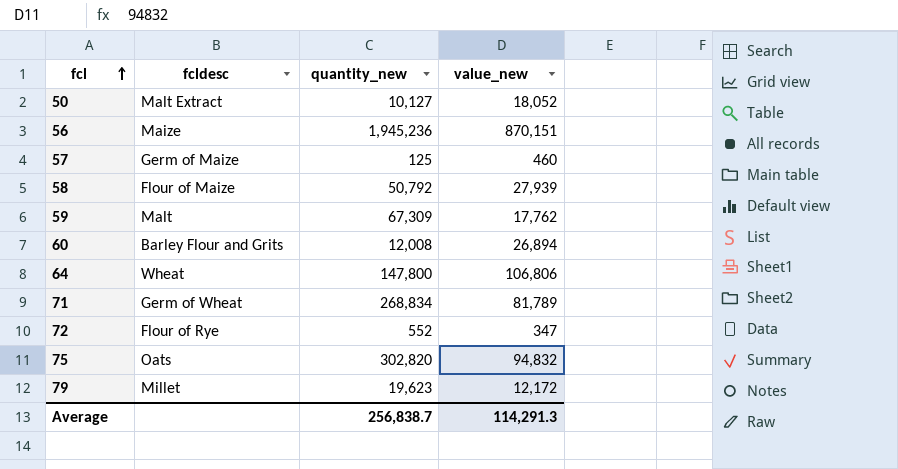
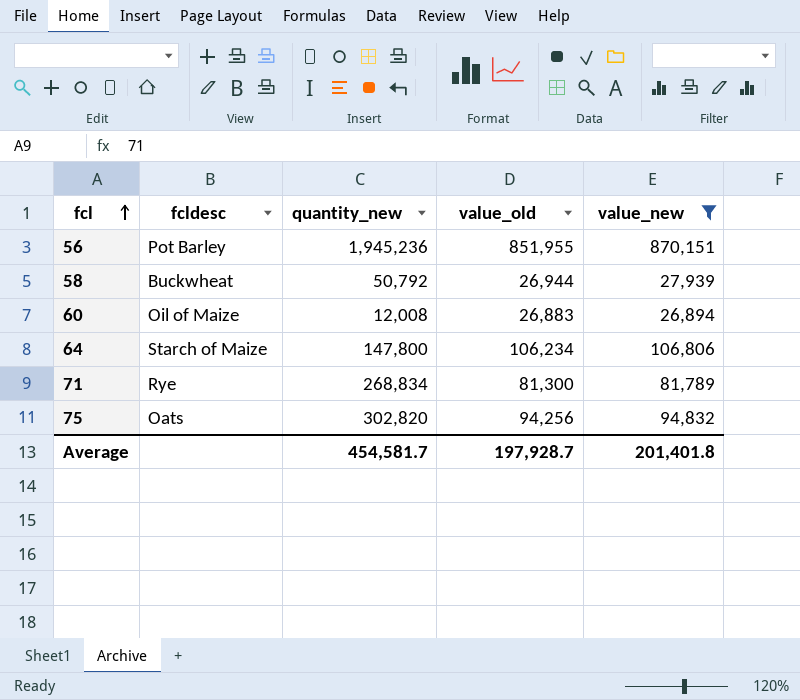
filter: none -> value_new >= 26,894
column value_old | position: none -> 4
56 | fcldesc: Maize -> Pot Barley
58 | fcldesc: Flour of Maize -> Buckwheat
60 | fcldesc: Barley Flour and Grits -> Oil of Maize
64 | fcldesc: Wheat -> Starch of Maize
71 | fcldesc: Germ of Wheat -> Rye
Average | quantity_new: 256,838.7 -> 454,581.7
Average | value_new: 114,291.3 -> 201,401.8

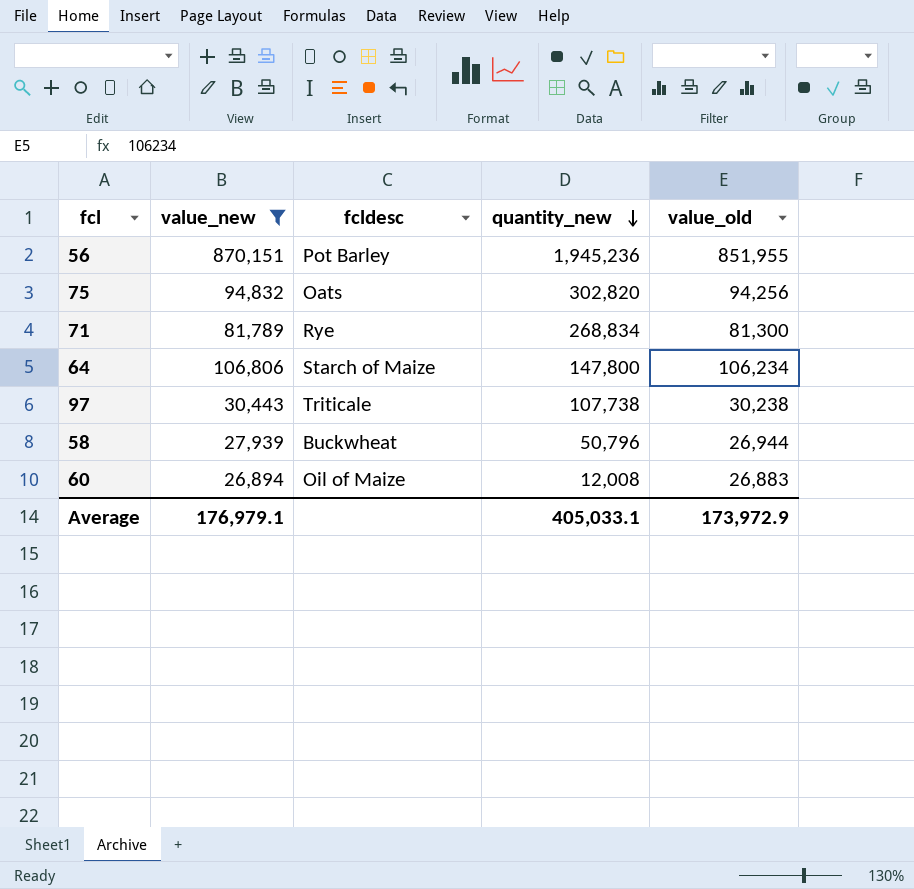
row order: fcl ascending -> quantity_new descending
column value_new | position: 5 -> 2
row 97: none -> 30,443 | Triticale | 107,738 | 30,238
58 | quantity_new: 50,792 -> 50,796
Average | value_new: 201,401.8 -> 176,979.1
Average | quantity_new: 454,581.7 -> 405,033.1
Average | value_old: 197,928.7 -> 173,972.9

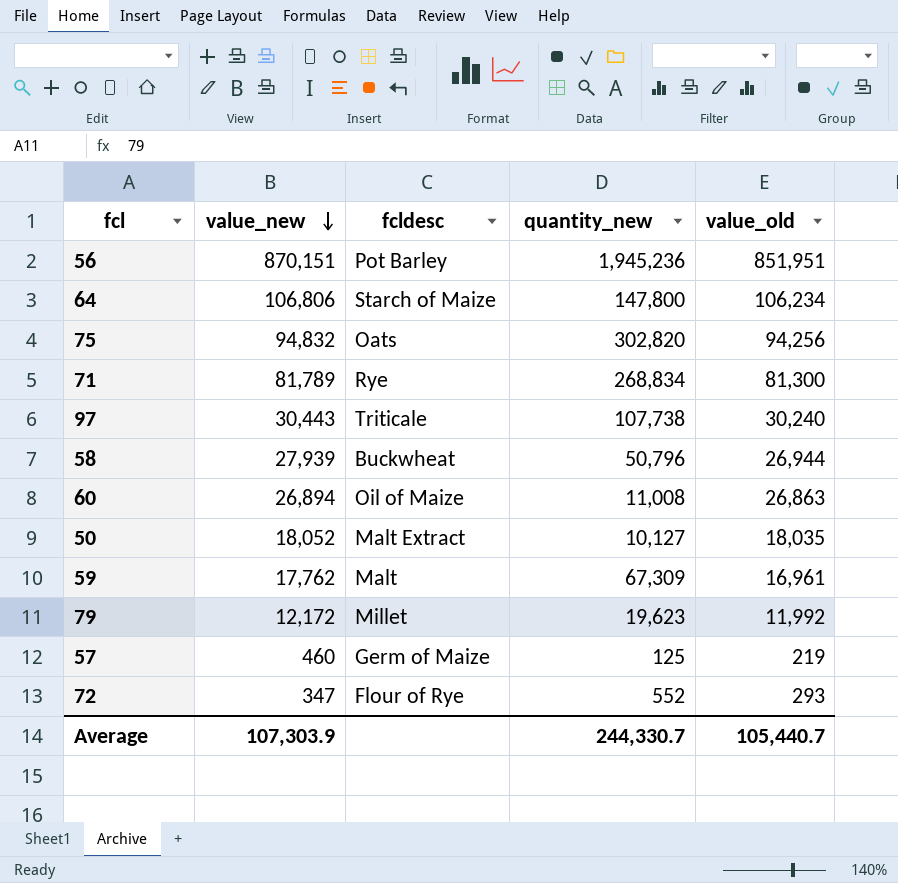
filter: value_new >= 26,894 -> none
row order: quantity_new descending -> value_new descending
56 | value_old: 851,955 -> 851,951
97 | value_old: 30,238 -> 30,240
60 | quantity_new: 12,008 -> 11,008
60 | value_old: 26,883 -> 26,863
Average | value_new: 176,979.1 -> 107,303.9
Average | quantity_new: 405,033.1 -> 244,330.7
Average | value_old: 173,972.9 -> 105,440.7

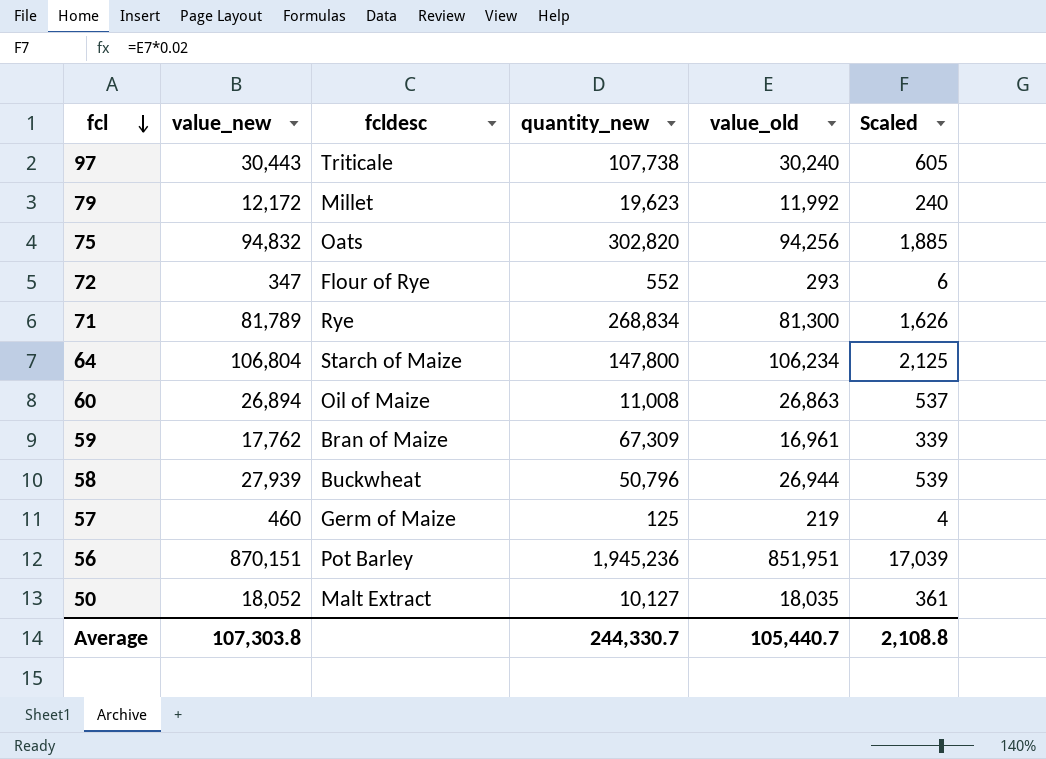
row order: value_new descending -> fcl descending
column Scaled | formula: none -> [value_old] * 0.02
64 | value_new: 106,806 -> 106,804
59 | fcldesc: Malt -> Bran of Maize
Average | value_new: 107,303.9 -> 107,303.8

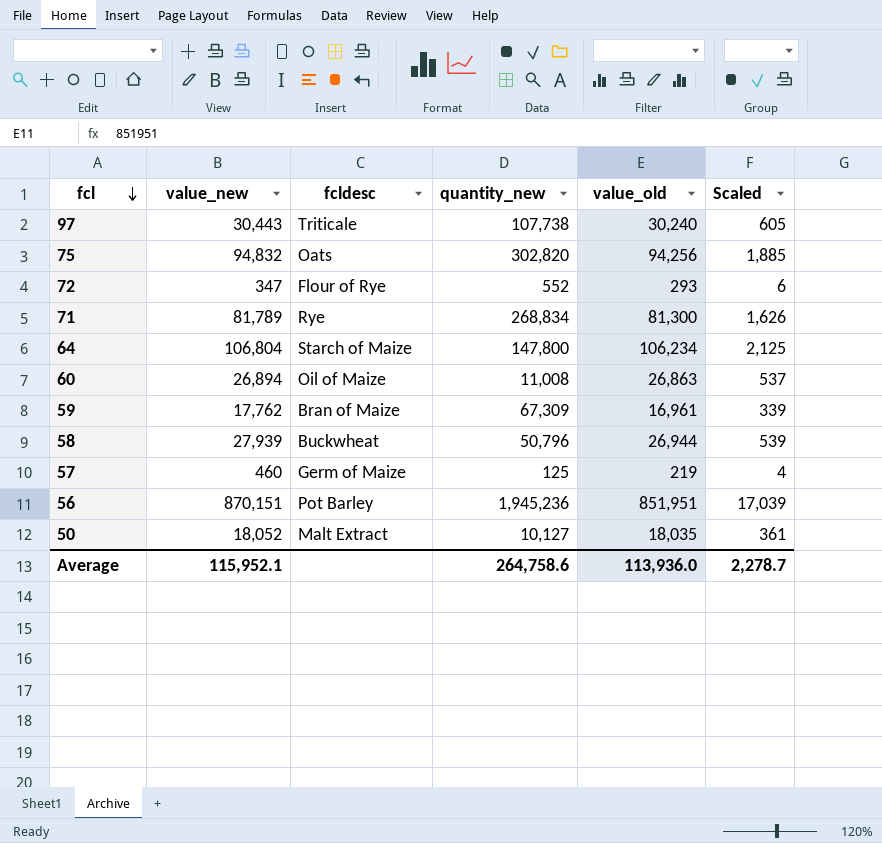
row 79: 12,172 | Millet | 19,623 | 11,992 | 240 -> none
Average | value_new: 107,303.8 -> 115,952.1
Average | quantity_new: 244,330.7 -> 264,758.6
Average | value_old: 105,440.7 -> 113,936.0
Average | Scaled: 2,108.8 -> 2,278.7

